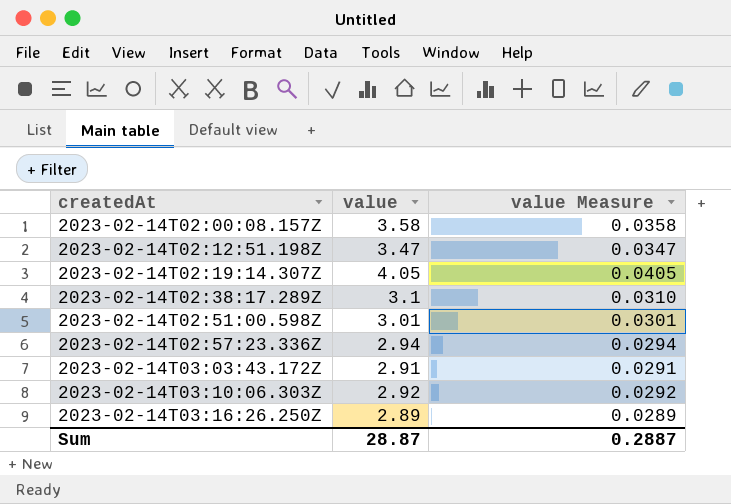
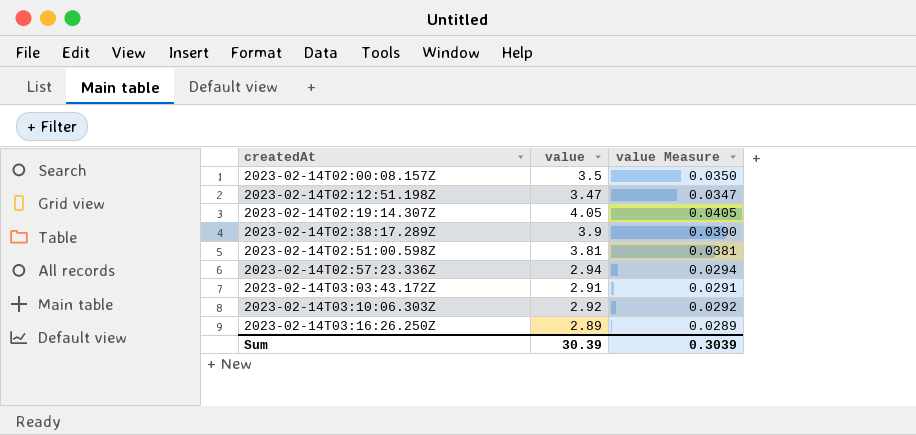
2023-02-14T02:00:08.157Z | value: 3.58 -> 3.5
2023-02-14T02:00:08.157Z | value Measure: 0.0358 -> 0.0350
2023-02-14T02:38:17.289Z | value: 3.1 -> 3.9
2023-02-14T02:38:17.289Z | value Measure: 0.0310 -> 0.0390
2023-02-14T02:51:00.598Z | value: 3.01 -> 3.81
2023-02-14T02:51:00.598Z | value Measure: 0.0301 -> 0.0381
Sum | value: 28.87 -> 30.39
Sum | value Measure: 0.2887 -> 0.3039

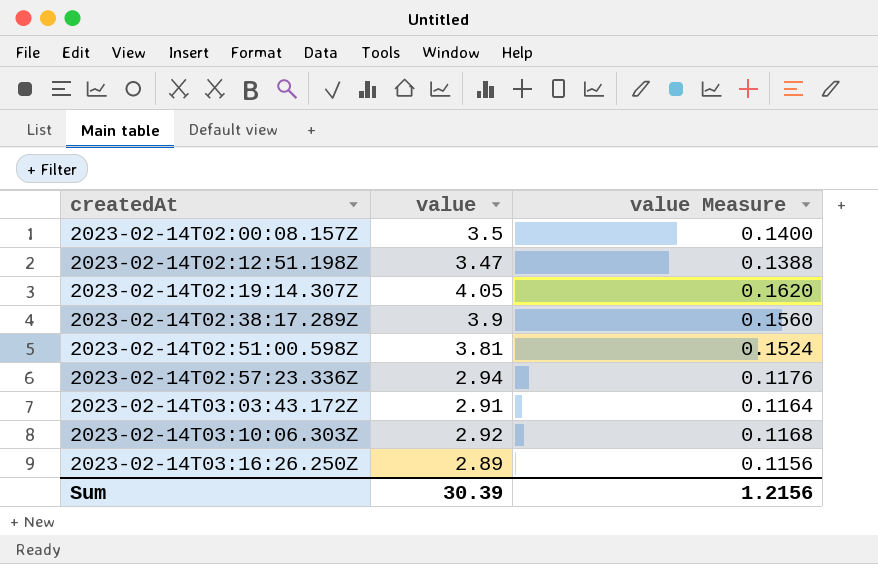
column value Measure | formula: [value] * 0.01 -> [value] * 0.04
Sum | value Measure: 0.3039 -> 1.2156

